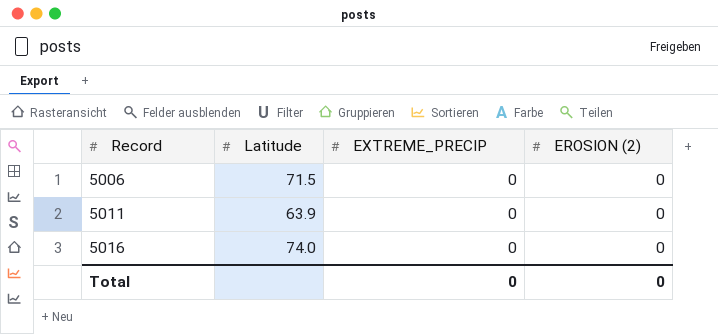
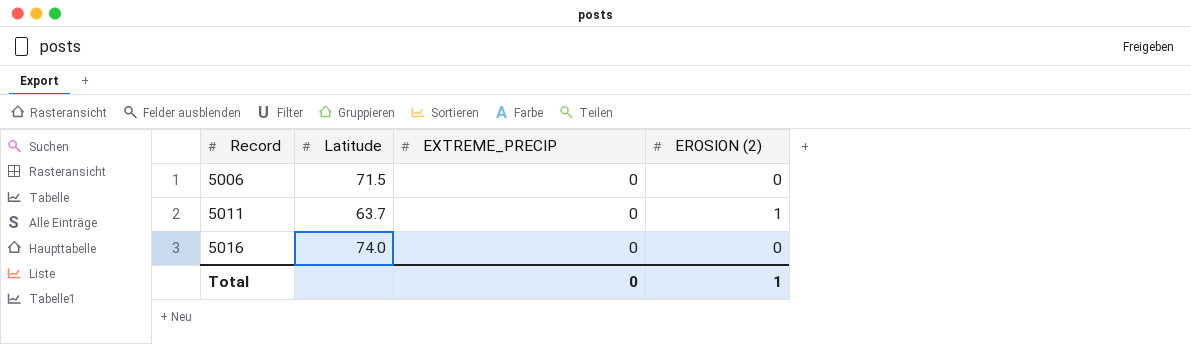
5011 | Latitude: 63.9 -> 63.7
5011 | EROSION (2): 0 -> 1
Total | EROSION (2): 0 -> 1

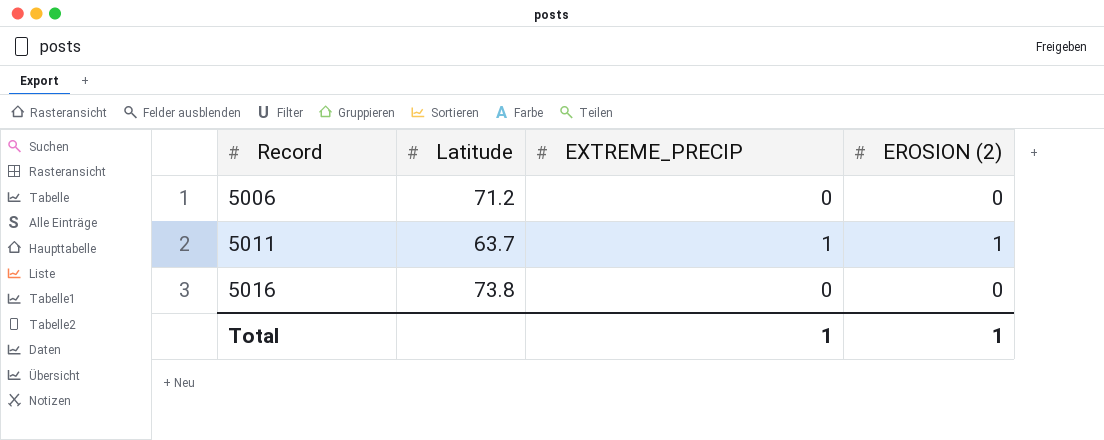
5006 | Latitude: 71.5 -> 71.2
5011 | EXTREME_PRECIP: 0 -> 1
5016 | Latitude: 74.0 -> 73.8
Total | EXTREME_PRECIP: 0 -> 1

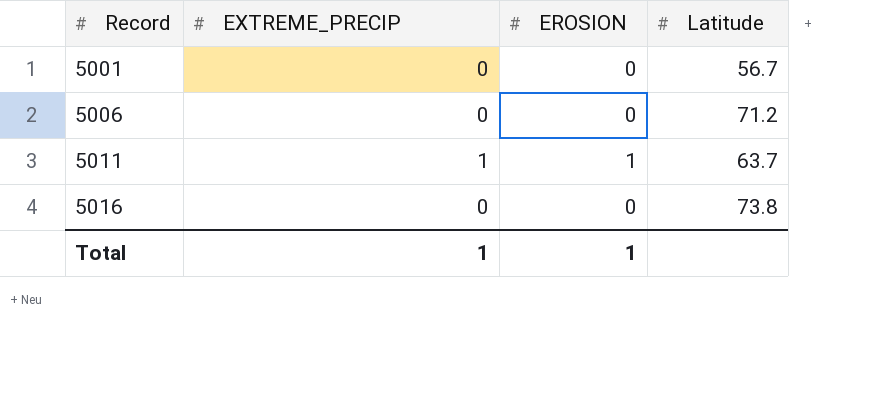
column name: EROSION (2) -> EROSION
column Latitude | position: 2 -> 4
row 5001: none -> 0 | 0 | 56.7

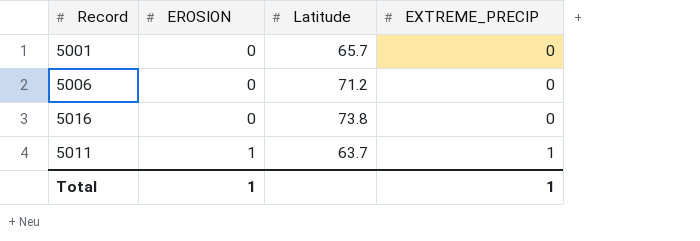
row order: Record ascending -> EROSION ascending
column EXTREME_PRECIP | position: 2 -> 4
5001 | Latitude: 56.7 -> 65.7

